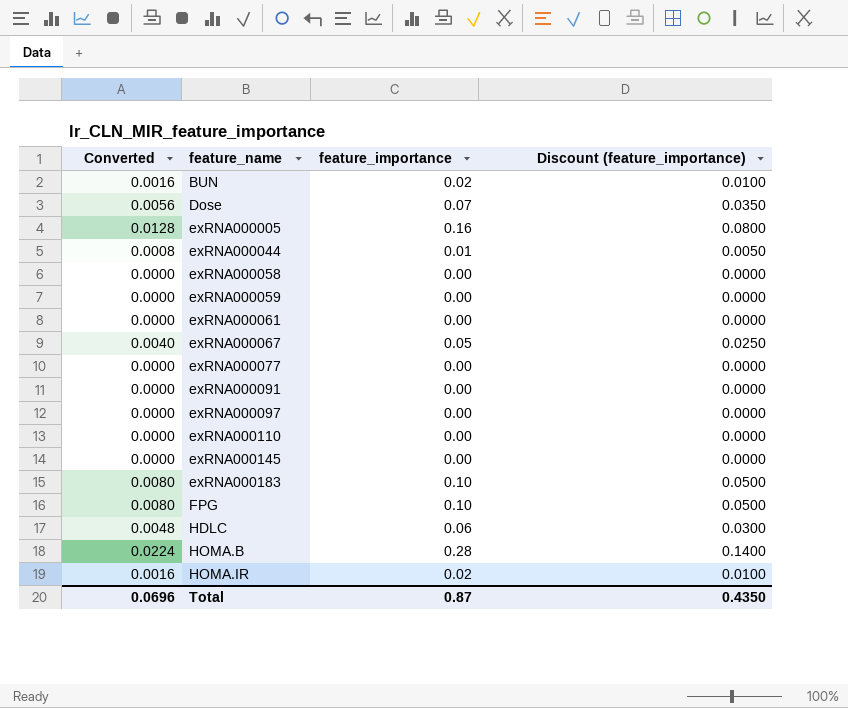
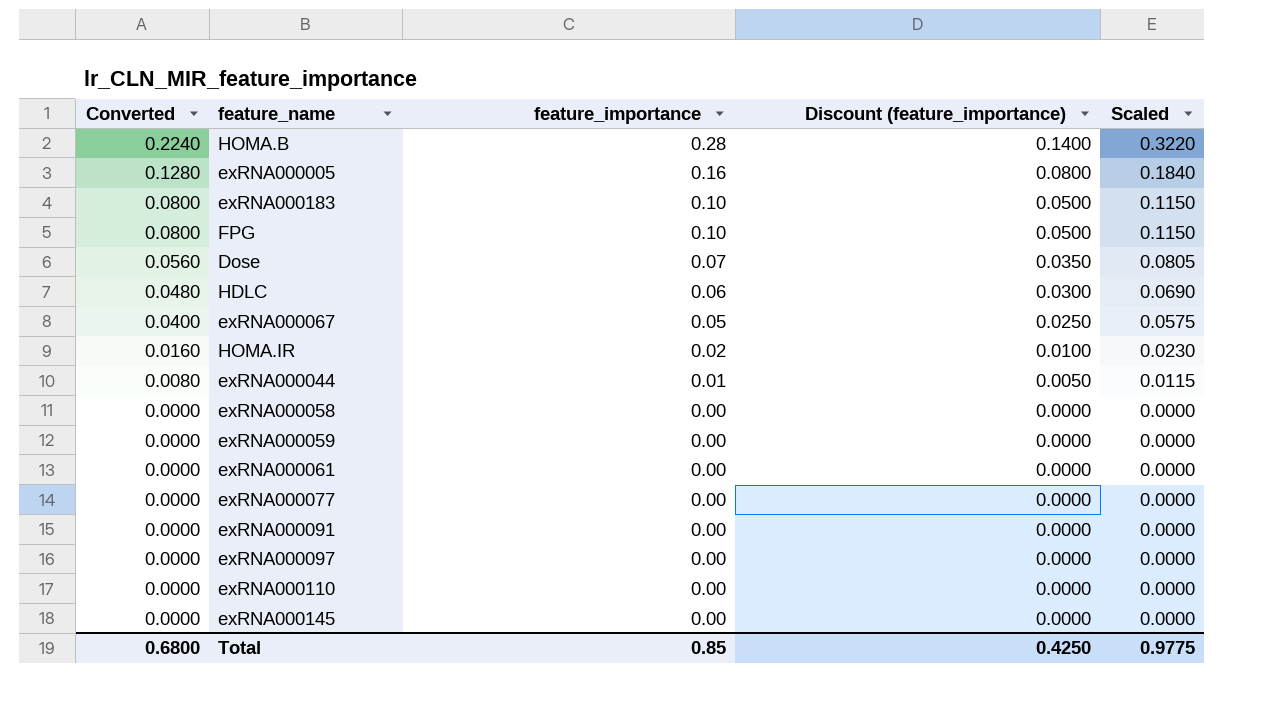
row order: feature_name ascending -> Converted descending
column Converted | formula: [feature_importance] * 0.08 -> [feature_importance] * 0.8
column Scaled | formula: none -> [feature_importance] * 1.15
row BUN: 0.0016 | 0.02 | 0.0100 -> none
Total | Converted: 0.0696 -> 0.6800
Total | feature_importance: 0.87 -> 0.85
Total | Discount (feature_importance): 0.4350 -> 0.4250

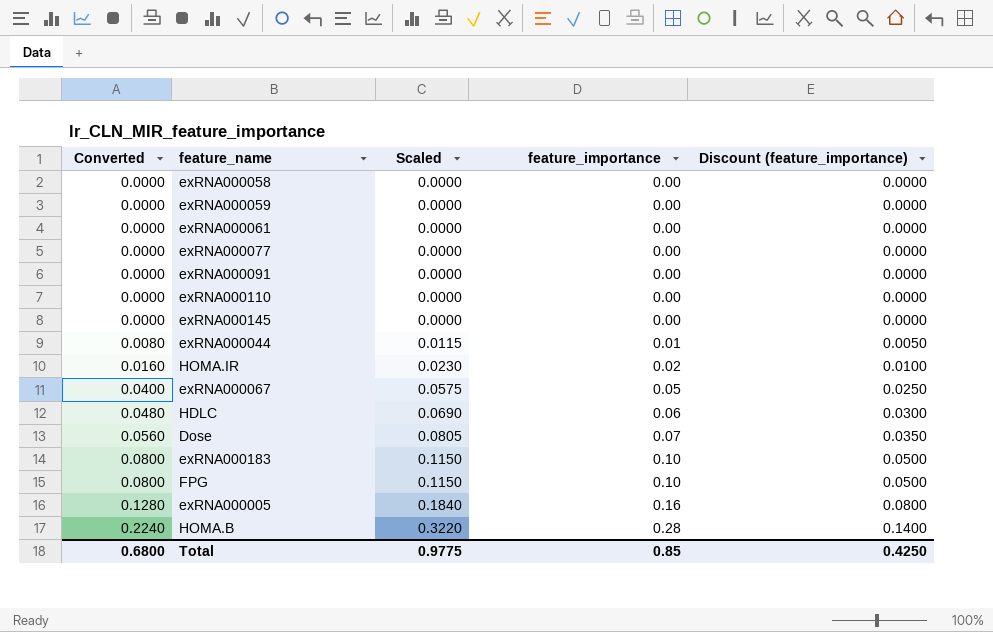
row order: Converted descending -> Converted ascending
column Scaled | position: 5 -> 3
row exRNA000097: 0.0000 | 0.00 | 0.0000 | 0.0000 -> none

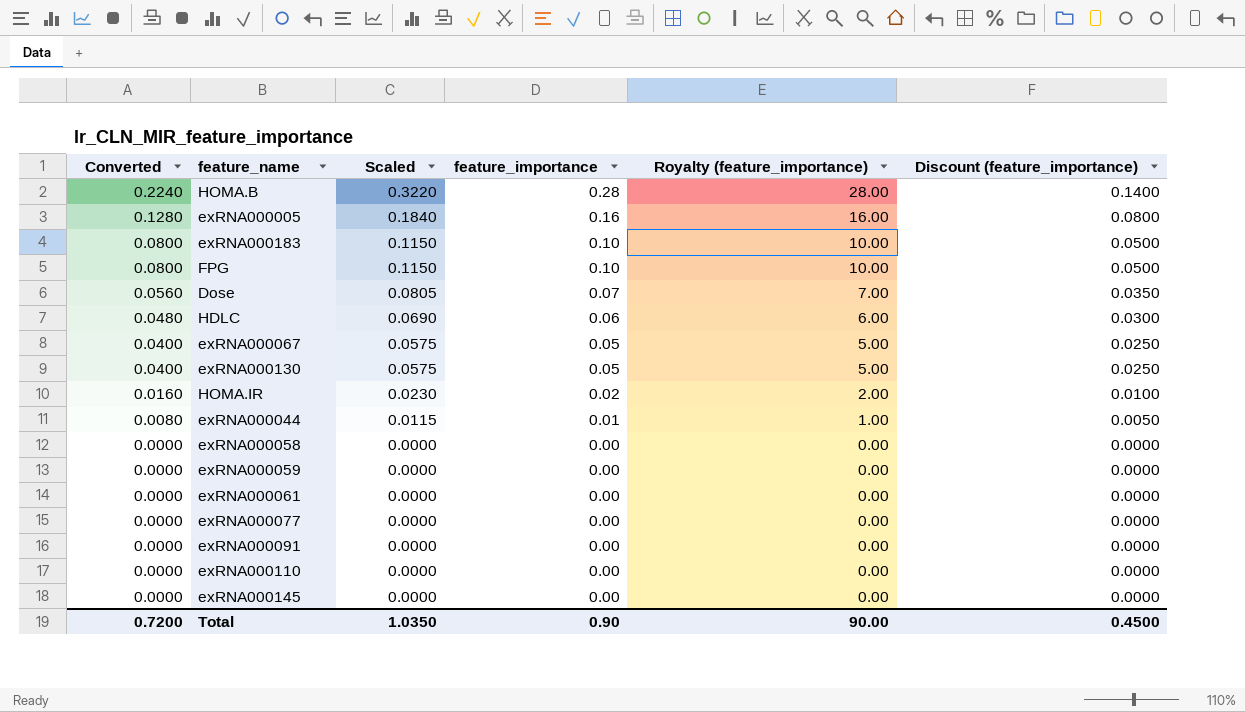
row order: Converted ascending -> Converted descending
column Royalty (feature_importance) | formula: none -> [feature_importance] * 100
row exRNA000130: none -> 0.0400 | 0.0575 | 0.05 | 5.00 | 0.0250
Total | Converted: 0.6800 -> 0.7200
Total | Scaled: 0.9775 -> 1.0350
Total | feature_importance: 0.85 -> 0.90
Total | Discount (feature_importance): 0.4250 -> 0.4500

